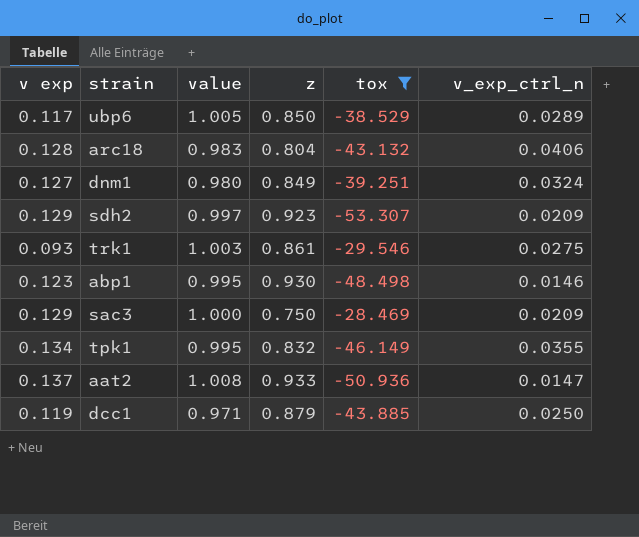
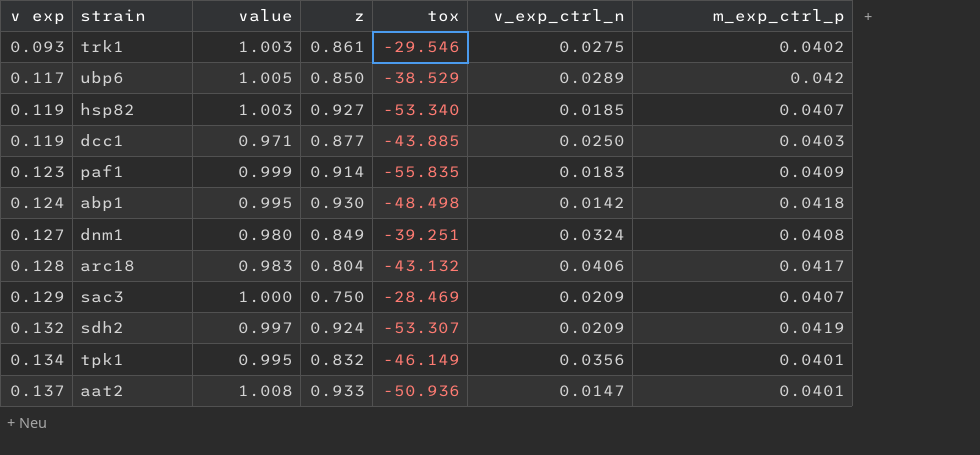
filter: tox >= -53.307 -> none
row order: none -> v exp ascending
column m_exp_ctrl_p | position: none -> 7
dcc1 | z: 0.879 -> 0.877
abp1 | v exp: 0.123 -> 0.124
abp1 | v_exp_ctrl_n: 0.0146 -> 0.0142
sdh2 | v exp: 0.129 -> 0.132
sdh2 | z: 0.923 -> 0.924
tpk1 | v_exp_ctrl_n: 0.0355 -> 0.0356

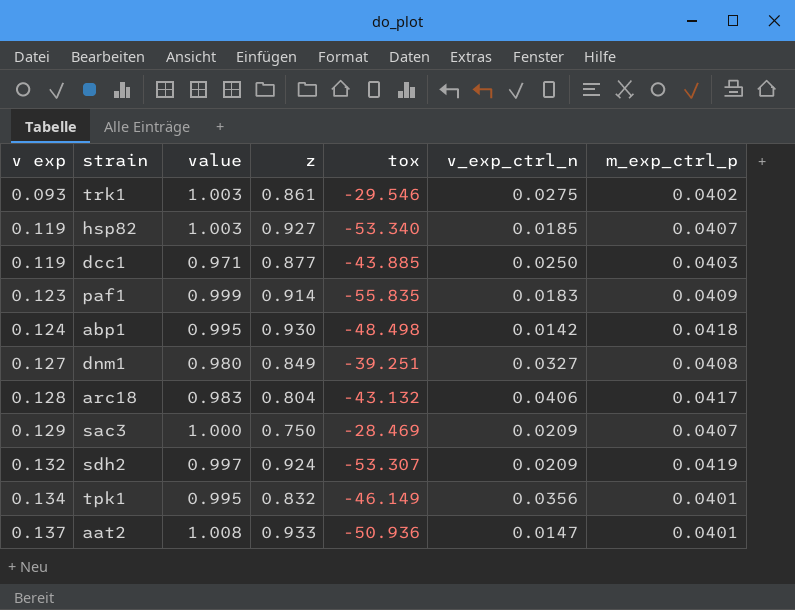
row ubp6: 0.117 | 1.005 | 0.850 | -38.529 | 0.0289 | 0.042 -> none
dnm1 | v_exp_ctrl_n: 0.0324 -> 0.0327

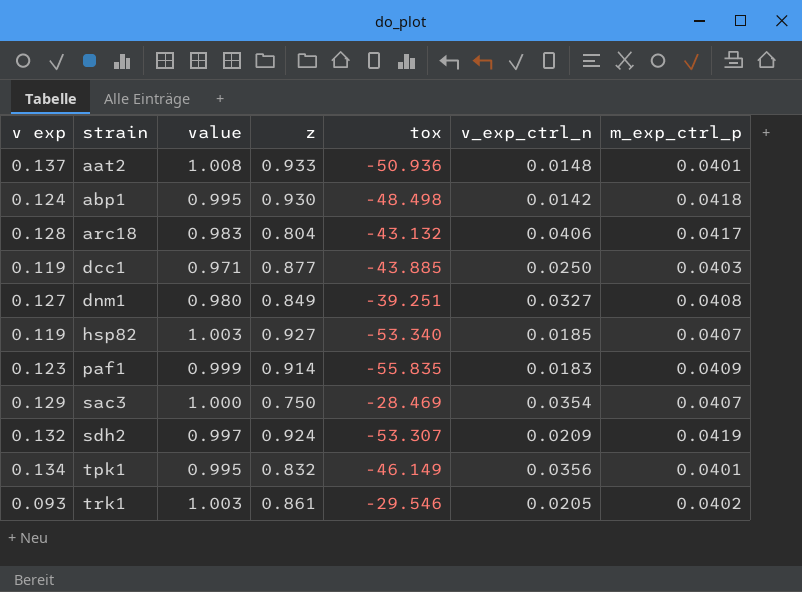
row order: v exp ascending -> strain ascending
aat2 | v_exp_ctrl_n: 0.0147 -> 0.0148
sac3 | v_exp_ctrl_n: 0.0209 -> 0.0354
trk1 | v_exp_ctrl_n: 0.0275 -> 0.0205

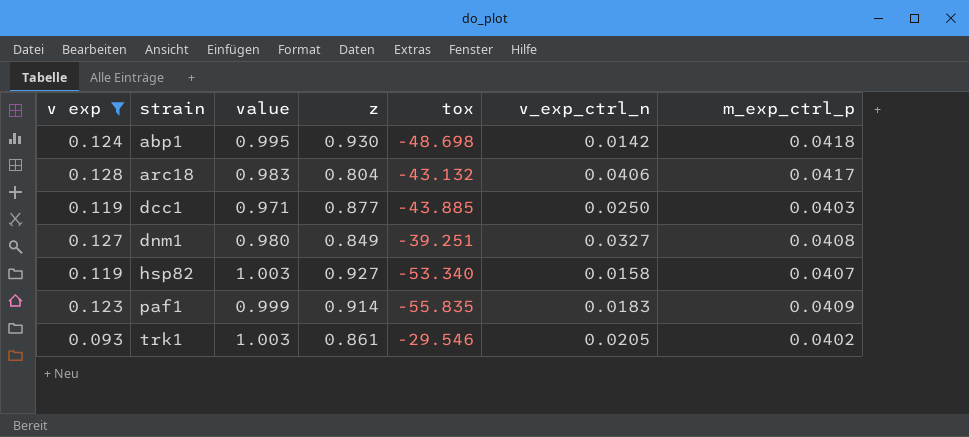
filter: none -> v exp <= 0.128
abp1 | tox: -48.498 -> -48.698
hsp82 | v_exp_ctrl_n: 0.0185 -> 0.0158

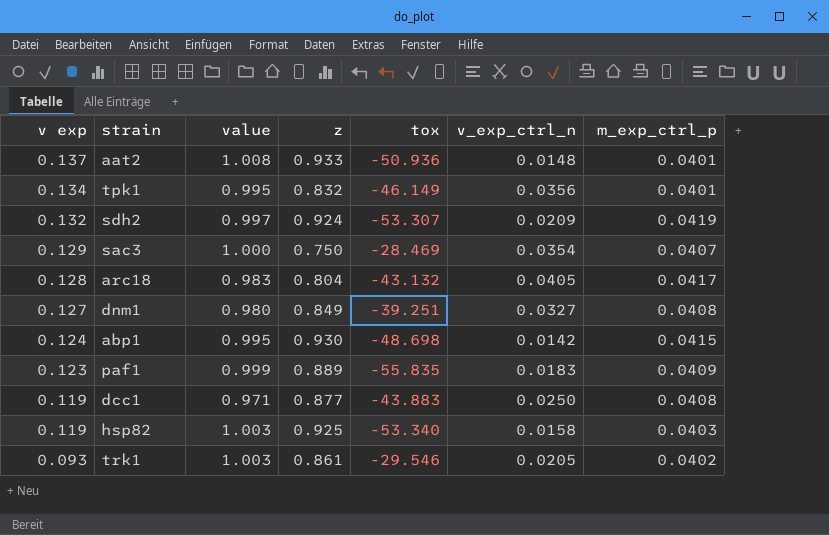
filter: v exp <= 0.128 -> none
row order: strain ascending -> v exp descending
arc18 | v_exp_ctrl_n: 0.0406 -> 0.0405
abp1 | m_exp_ctrl_p: 0.0418 -> 0.0415
paf1 | z: 0.914 -> 0.889
dcc1 | tox: -43.885 -> -43.883
dcc1 | m_exp_ctrl_p: 0.0403 -> 0.0408
hsp82 | z: 0.927 -> 0.925
hsp82 | m_exp_ctrl_p: 0.0407 -> 0.0403

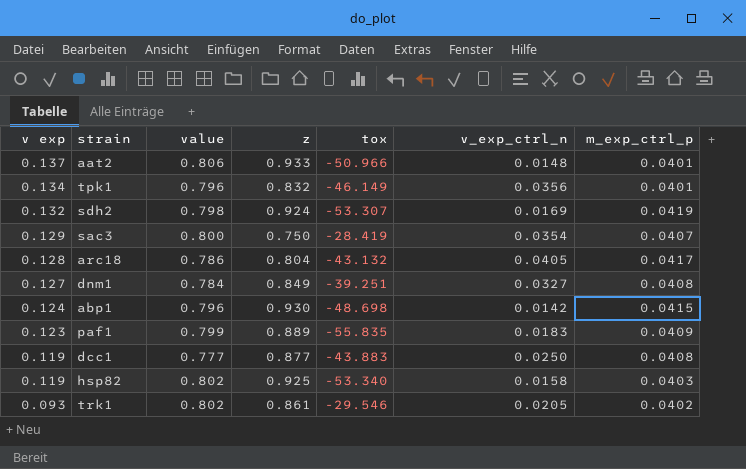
aat2 | value: 1.008 -> 0.806
aat2 | tox: -50.936 -> -50.966
tpk1 | value: 0.995 -> 0.796
sdh2 | value: 0.997 -> 0.798
sdh2 | v_exp_ctrl_n: 0.0209 -> 0.0169
sac3 | value: 1.000 -> 0.800
sac3 | tox: -28.469 -> -28.419
arc18 | value: 0.983 -> 0.786
dnm1 | value: 0.980 -> 0.784
abp1 | value: 0.995 -> 0.796
paf1 | value: 0.999 -> 0.799
dcc1 | value: 0.971 -> 0.777
hsp82 | value: 1.003 -> 0.802
trk1 | value: 1.003 -> 0.802

